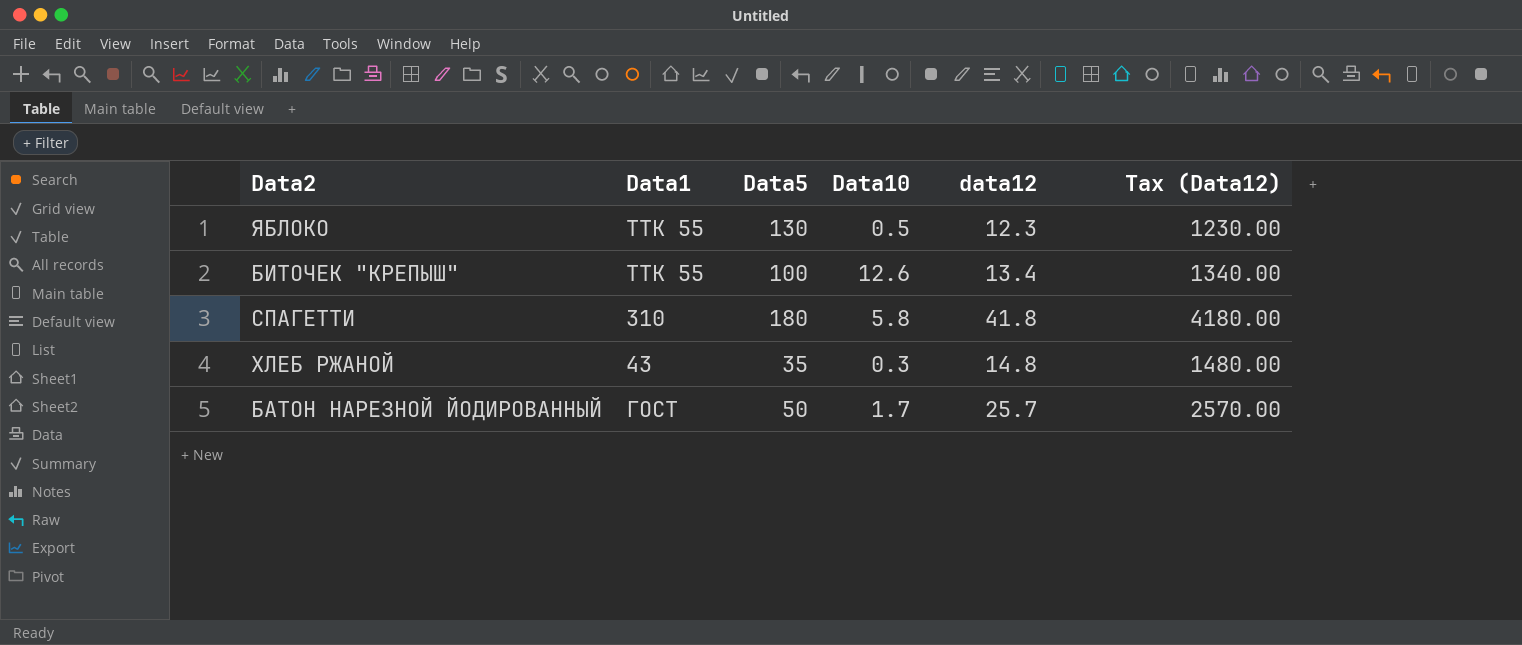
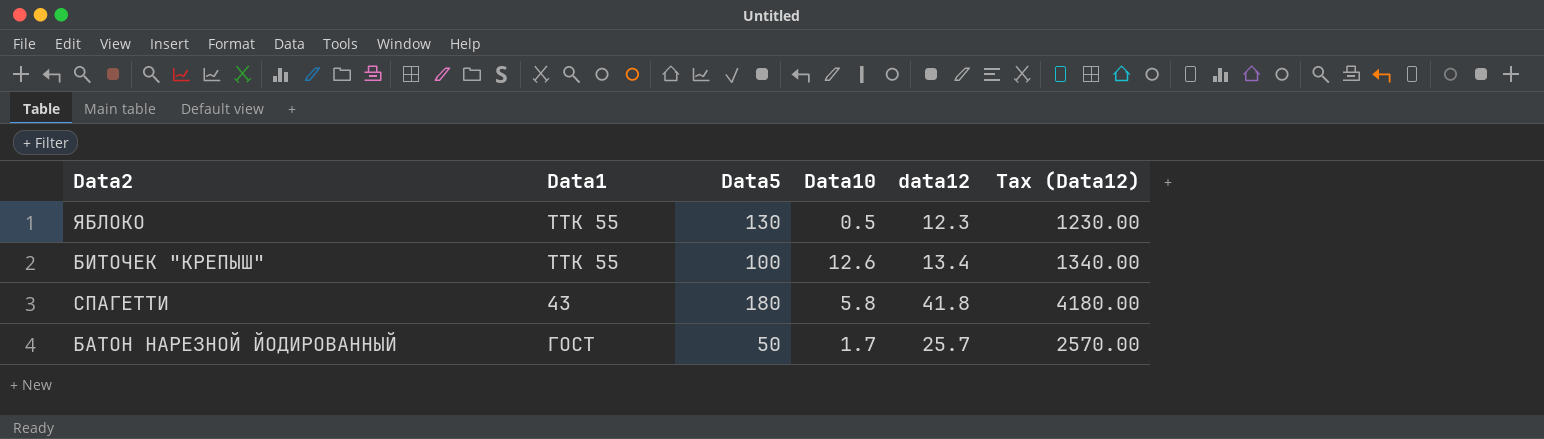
row ХЛЕБ РЖАНОЙ: 43 | 35 | 0.3 | 14.8 | 1480.00 -> none
СПАГЕТТИ | Data1: 310 -> 43

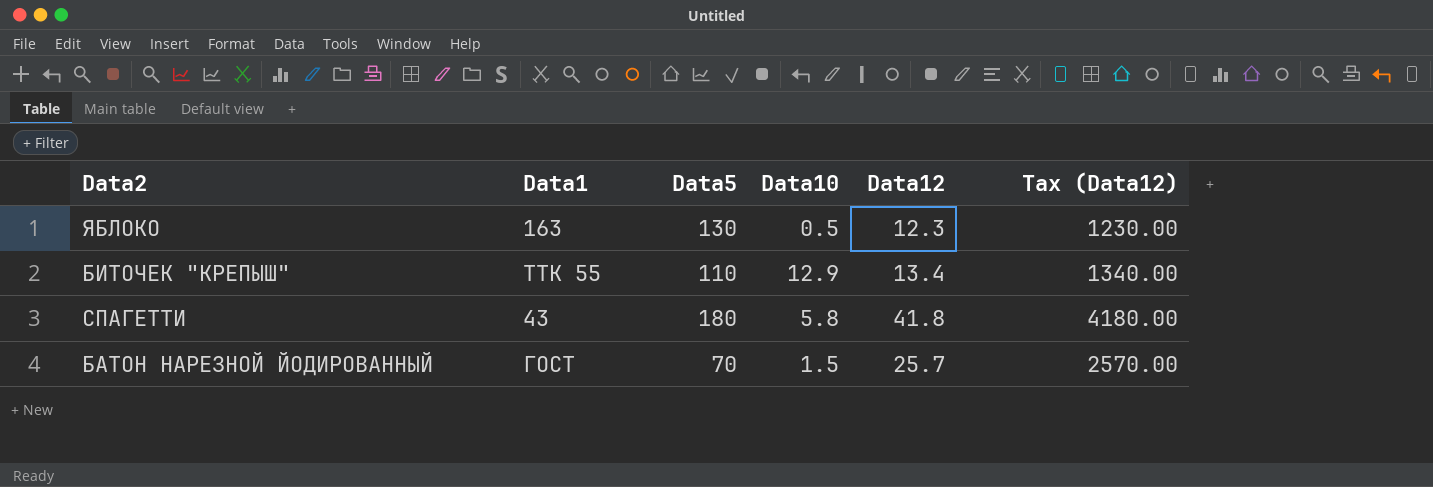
column name: data12 -> Data12
ЯБЛОКО | Data1: ТТК 55 -> 163
БИТОЧЕК "КРЕПЫШ" | Data5: 100 -> 110
БИТОЧЕК "КРЕПЫШ" | Data10: 12.6 -> 12.9
БАТОН НАРЕЗНОЙ ЙОДИРОВАННЫЙ | Data5: 50 -> 70
БАТОН НАРЕЗНОЙ ЙОДИРОВАННЫЙ | Data10: 1.7 -> 1.5

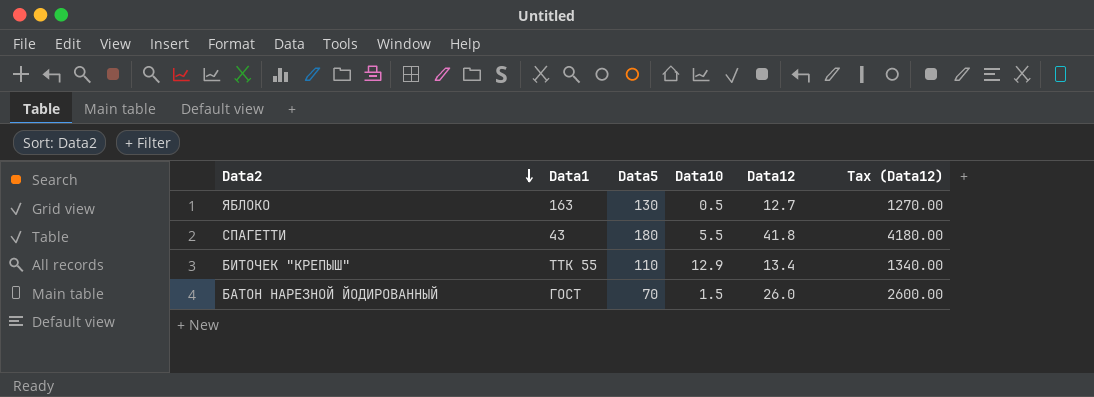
row order: none -> Data2 descending
ЯБЛОКО | Data12: 12.3 -> 12.7
ЯБЛОКО | Tax (Data12): 1230.00 -> 1270.00
СПАГЕТТИ | Data10: 5.8 -> 5.5
БАТОН НАРЕЗНОЙ ЙОДИРОВАННЫЙ | Data12: 25.7 -> 26.0
БАТОН НАРЕЗНОЙ ЙОДИРОВАННЫЙ | Tax (Data12): 2570.00 -> 2600.00

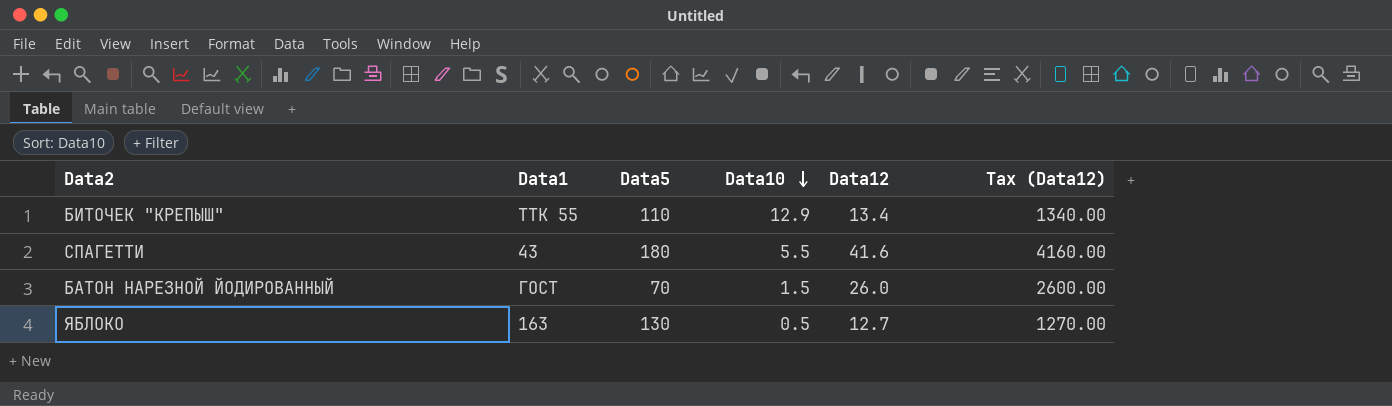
row order: Data2 descending -> Data10 descending
СПАГЕТТИ | Data12: 41.8 -> 41.6
СПАГЕТТИ | Tax (Data12): 4180.00 -> 4160.00

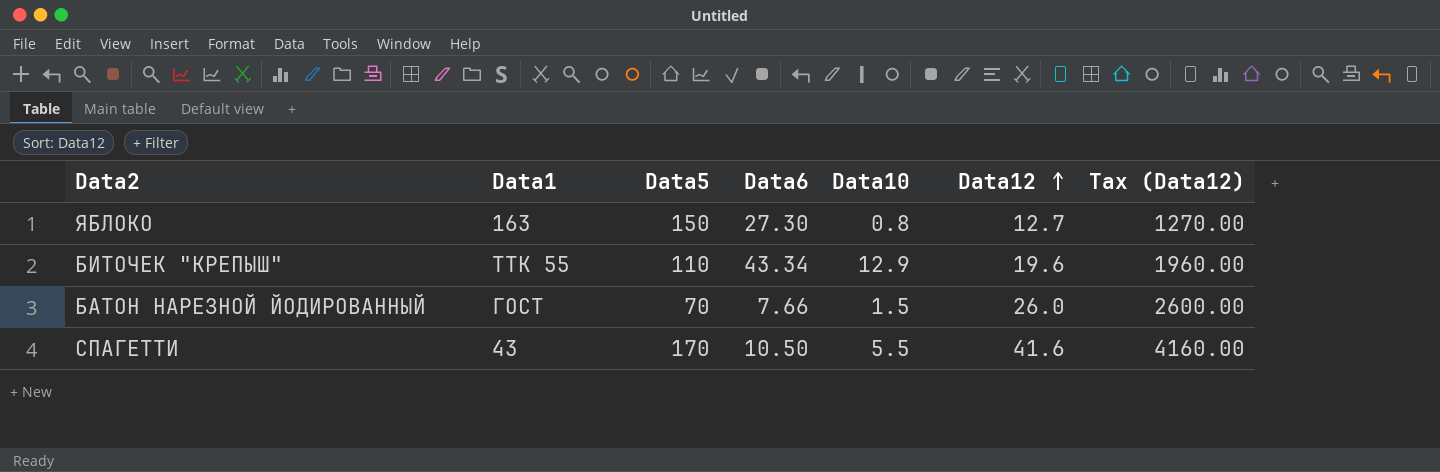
row order: Data10 descending -> Data12 ascending
column Data6 | position: none -> 4
ЯБЛОКО | Data5: 130 -> 150
ЯБЛОКО | Data10: 0.5 -> 0.8
БИТОЧЕК "КРЕПЫШ" | Data12: 13.4 -> 19.6
БИТОЧЕК "КРЕПЫШ" | Tax (Data12): 1340.00 -> 1960.00
СПАГЕТТИ | Data5: 180 -> 170

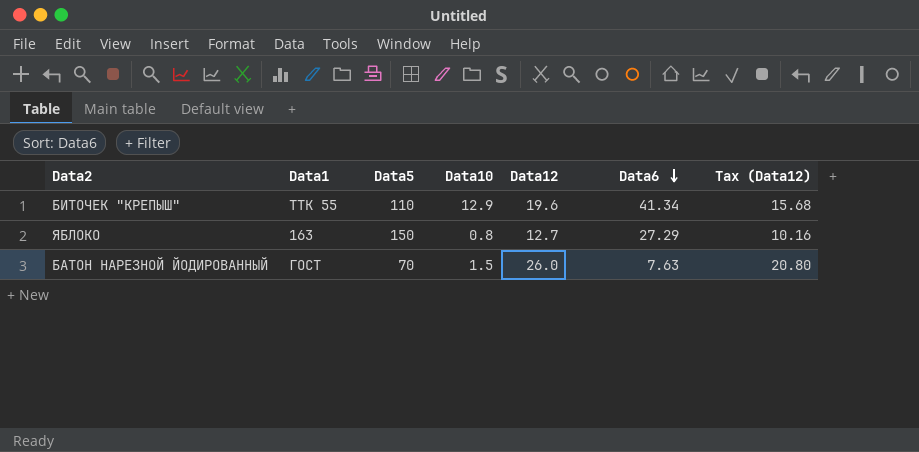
row order: Data12 ascending -> Data6 descending
column Data6 | position: 4 -> 6
column Tax (Data12) | formula: [Data12] * 100 -> [Data12] * 0.8
row СПАГЕТТИ: 43 | 170 | 10.50 | 5.5 | 41.6 | 4160.00 -> none
БИТОЧЕК "КРЕПЫШ" | Data6: 43.34 -> 41.34
ЯБЛОКО | Data6: 27.30 -> 27.29
БАТОН НАРЕЗНОЙ ЙОДИРОВАННЫЙ | Data6: 7.66 -> 7.63

